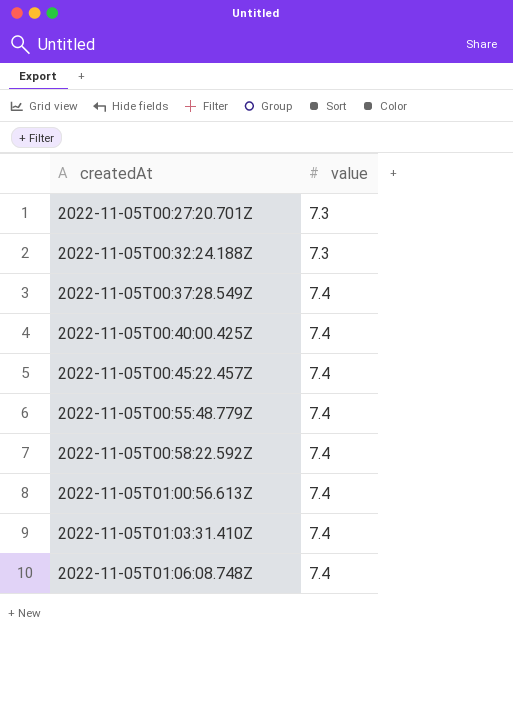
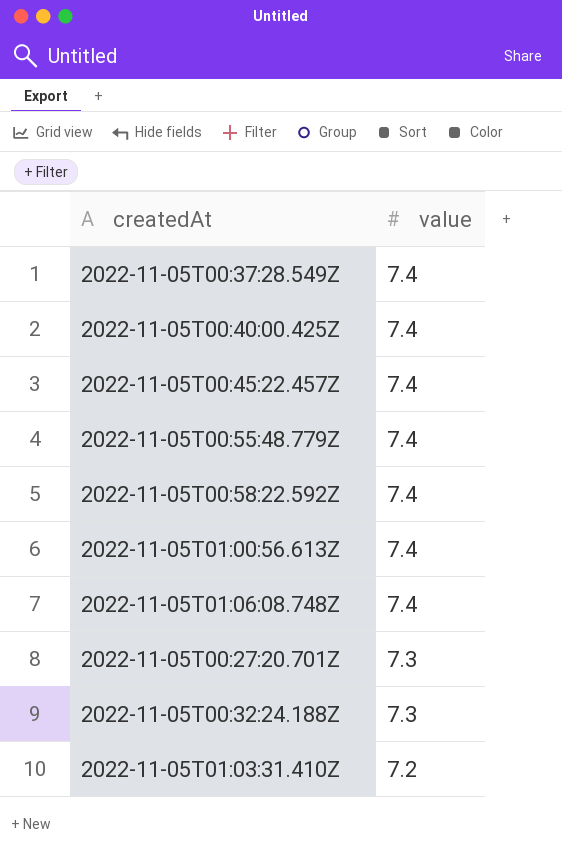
row order: createdAt ascending -> value descending
2022-11-05T01:03:31.410Z | value: 7.4 -> 7.2

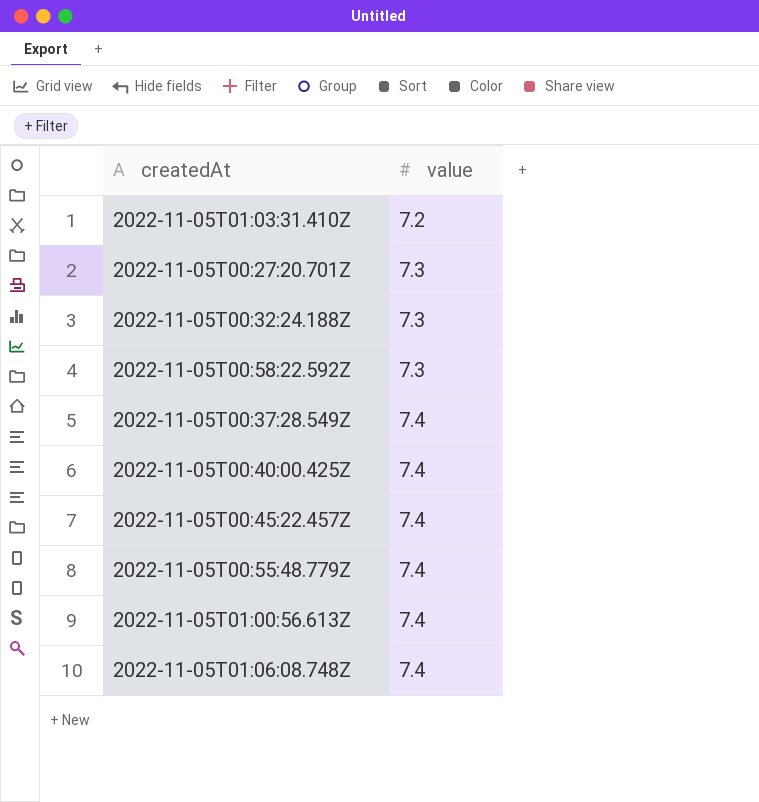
row order: value descending -> value ascending
2022-11-05T00:58:22.592Z | value: 7.4 -> 7.3

